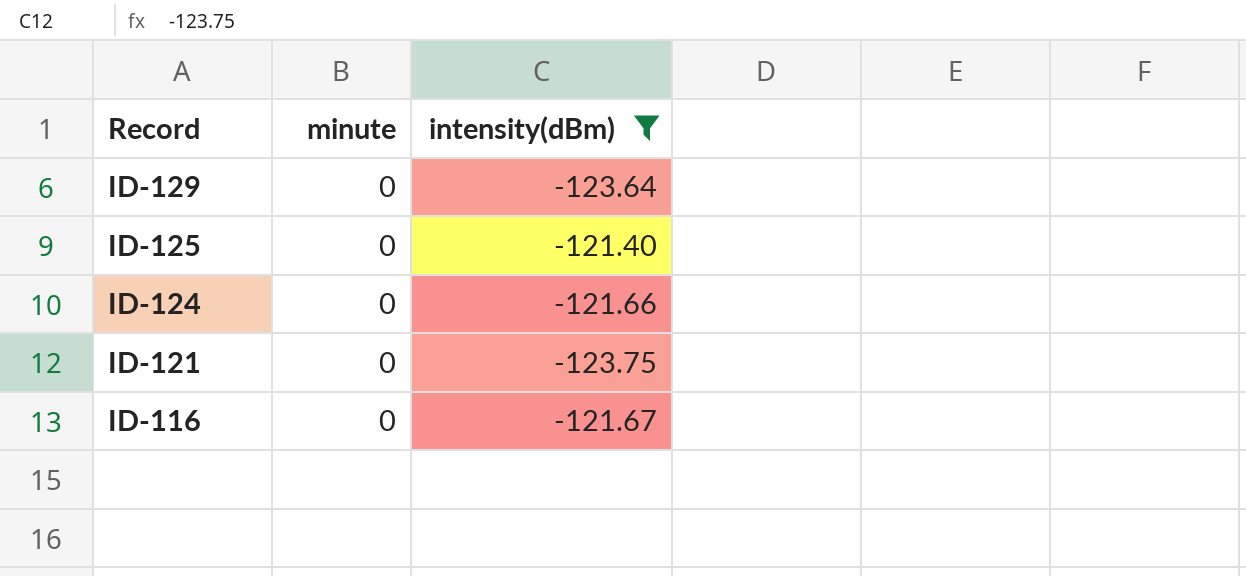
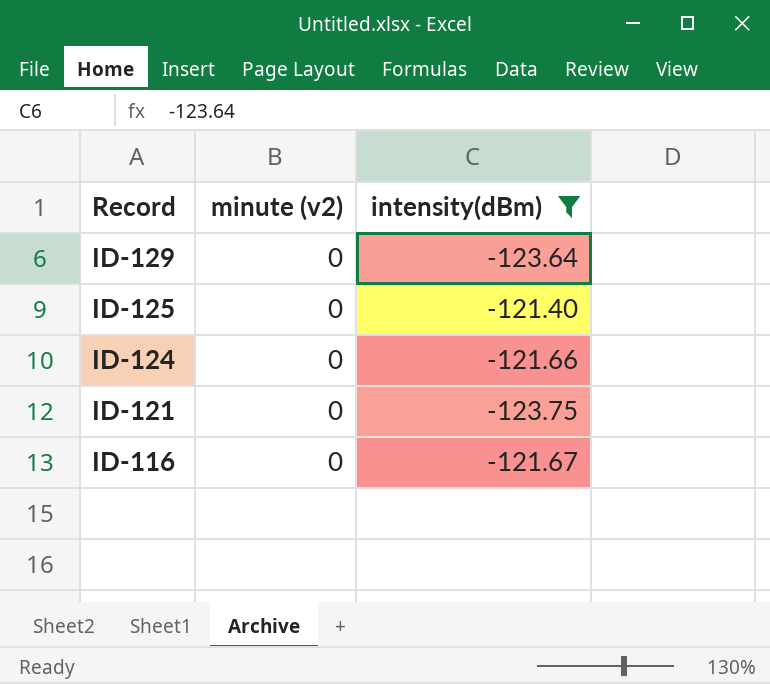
column name: minute -> minute (v2)

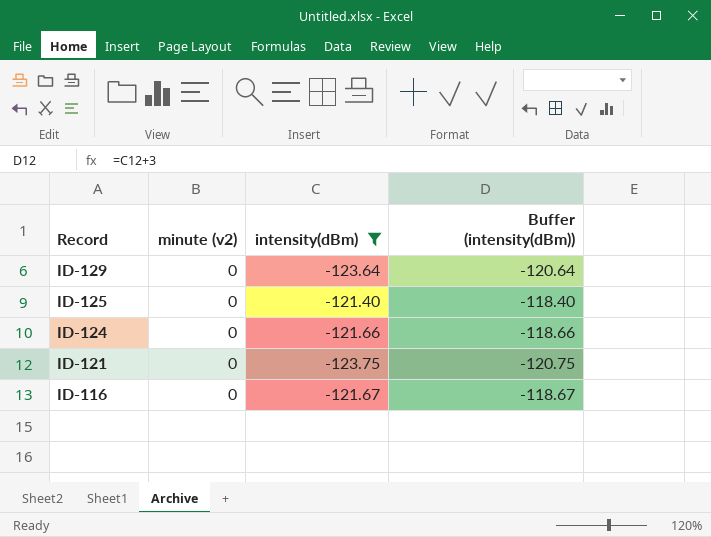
column Buffer (intensity(dBm)) | formula: none -> [intensity(dBm)] + 3

